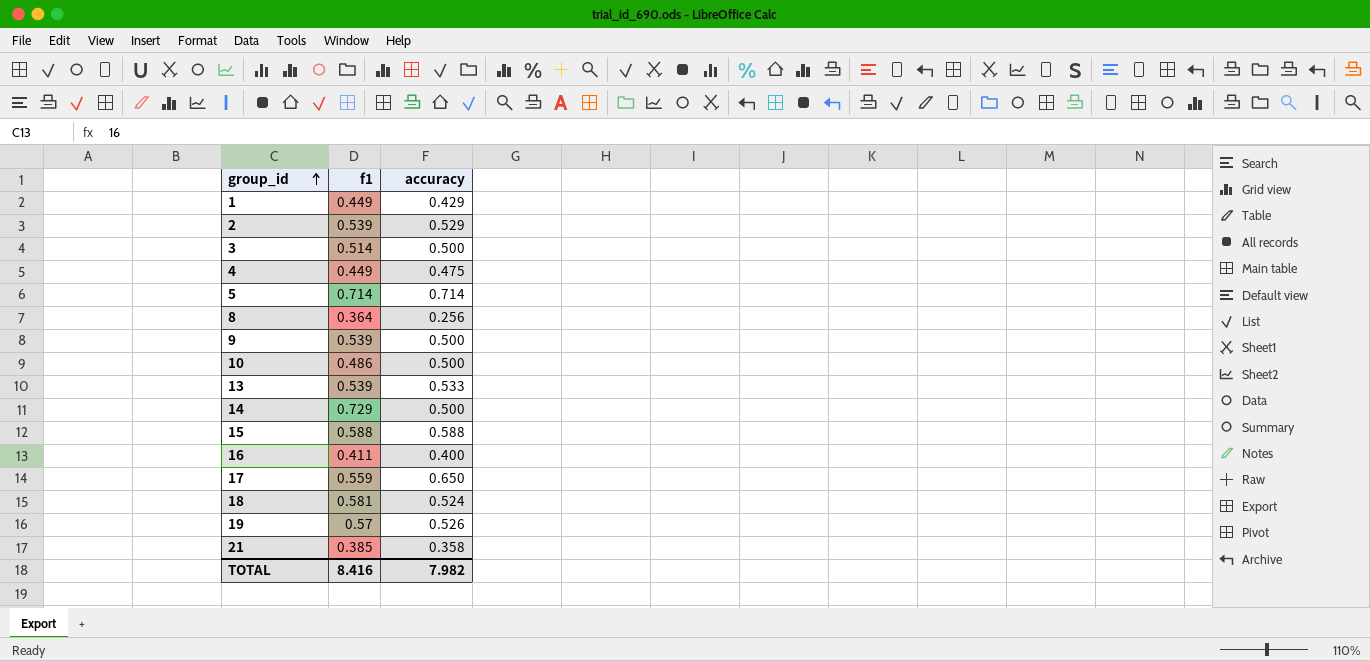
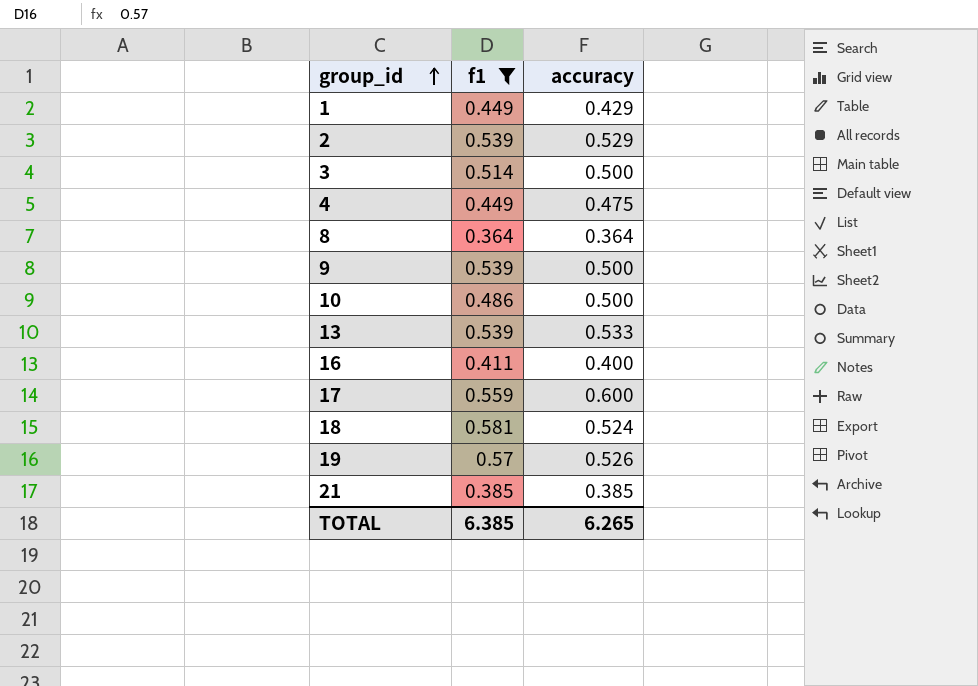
filter: none -> f1 <= 0.581
8 | accuracy: 0.256 -> 0.364
17 | accuracy: 0.650 -> 0.600
21 | accuracy: 0.358 -> 0.385
TOTAL | f1: 8.416 -> 6.385
TOTAL | accuracy: 7.982 -> 6.265

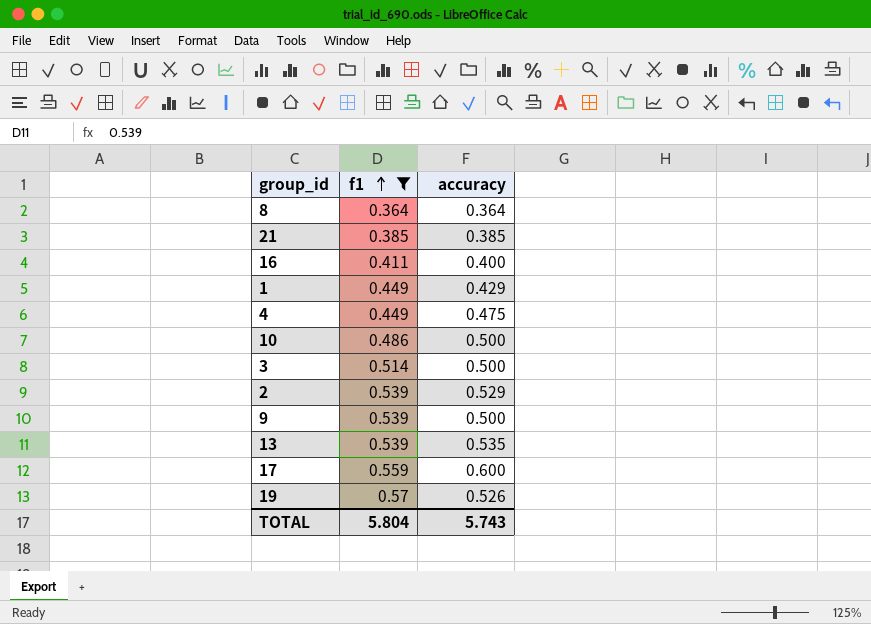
row order: group_id ascending -> f1 ascending
row 18: 0.581 | 0.524 -> none
13 | accuracy: 0.533 -> 0.535
TOTAL | f1: 6.385 -> 5.804
TOTAL | accuracy: 6.265 -> 5.743

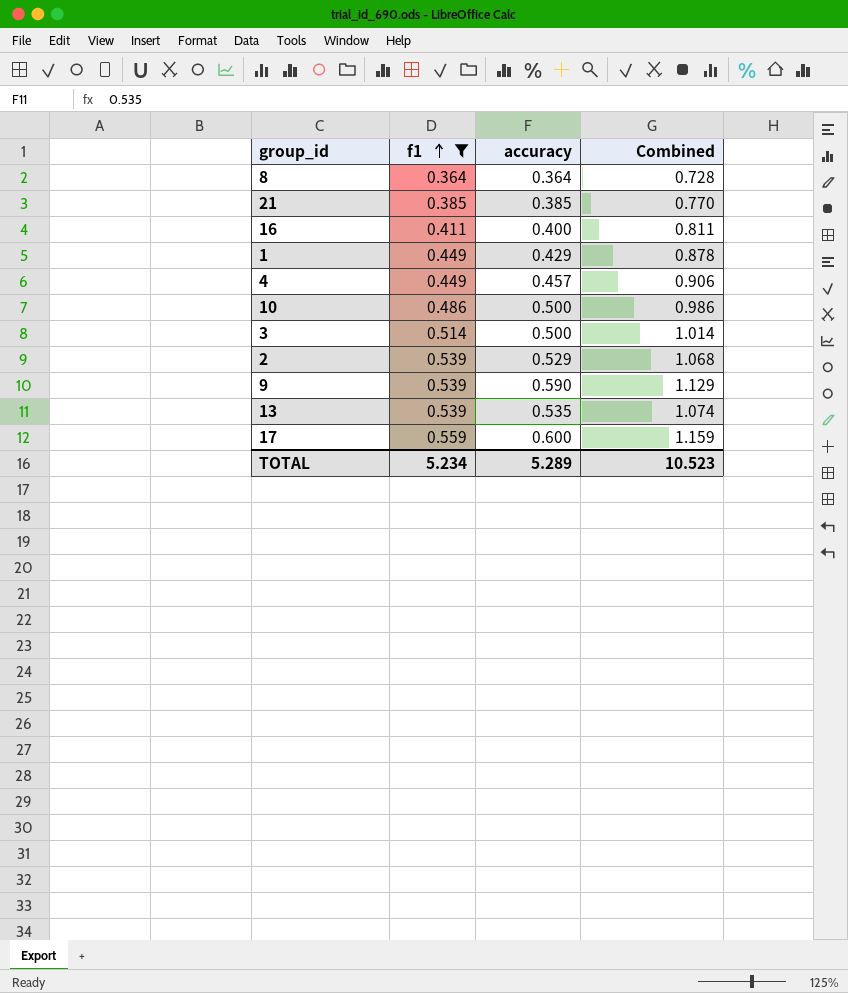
column Combined | formula: none -> [f1] + [accuracy]
row 19: 0.57 | 0.526 -> none
4 | accuracy: 0.475 -> 0.457
9 | accuracy: 0.500 -> 0.590
TOTAL | f1: 5.804 -> 5.234
TOTAL | accuracy: 5.743 -> 5.289

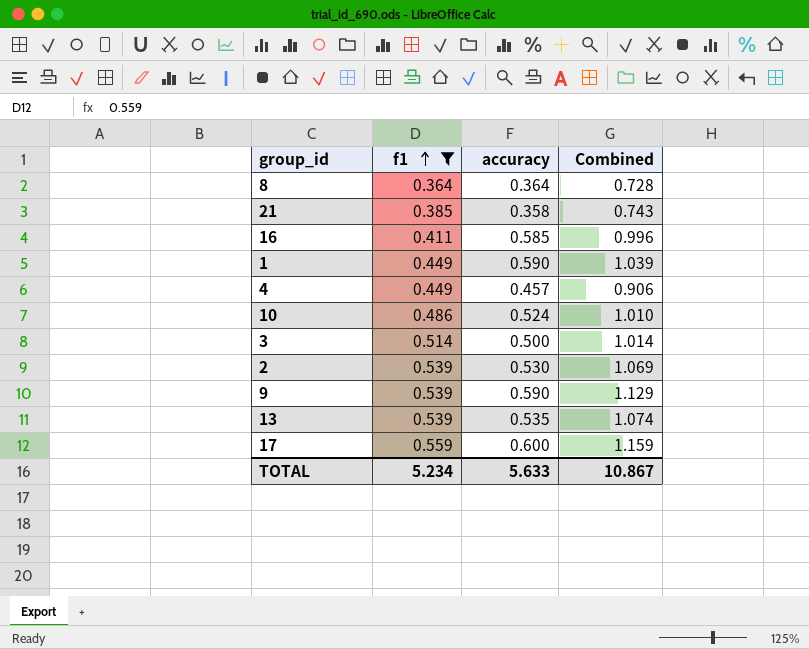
21 | accuracy: 0.385 -> 0.358
21 | Combined: 0.770 -> 0.743
16 | accuracy: 0.400 -> 0.585
16 | Combined: 0.811 -> 0.996
1 | accuracy: 0.429 -> 0.590
1 | Combined: 0.878 -> 1.039
10 | accuracy: 0.500 -> 0.524
10 | Combined: 0.986 -> 1.010
2 | accuracy: 0.529 -> 0.530
2 | Combined: 1.068 -> 1.069
TOTAL | accuracy: 5.289 -> 5.633
TOTAL | Combined: 10.523 -> 10.867

